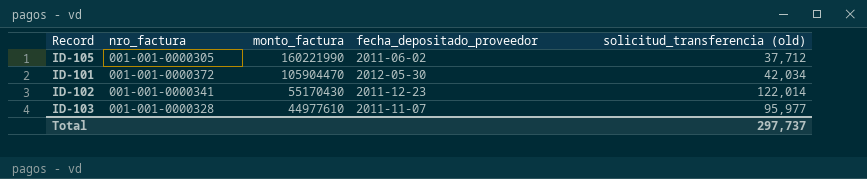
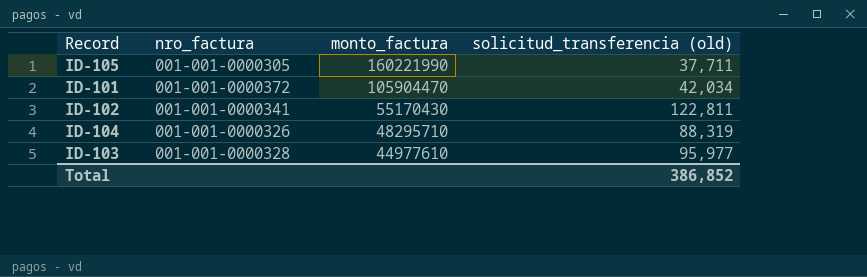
column fecha_depositado_proveedor | position: 4 -> none
ID-105 | solicitud_transferencia (old): 37,712 -> 37,711
ID-102 | solicitud_transferencia (old): 122,014 -> 122,811
row ID-104: none -> 001-001-0000326 | 48295710 | 88,319
Total | solicitud_transferencia (old): 297,737 -> 386,852

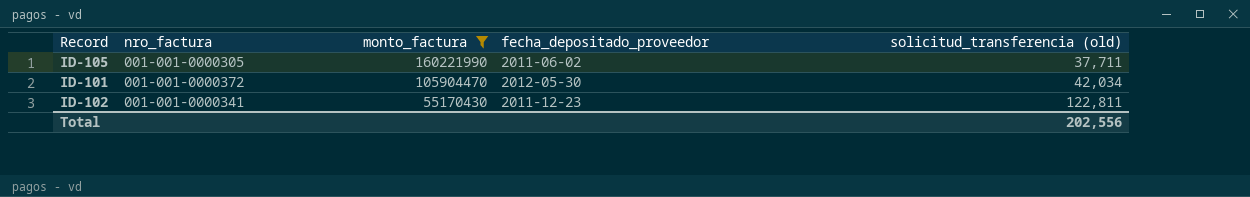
filter: none -> monto_factura >= 55170430
column fecha_depositado_proveedor | position: none -> 4
Total | solicitud_transferencia (old): 386,852 -> 202,556

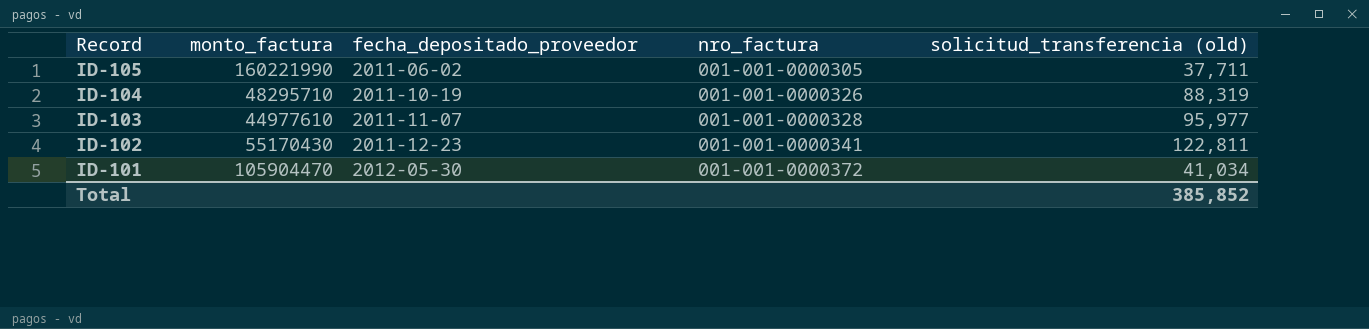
filter: monto_factura >= 55170430 -> none
row order: monto_factura descending -> Record descending
column nro_factura | position: 2 -> 4
ID-101 | solicitud_transferencia (old): 42,034 -> 41,034
Total | solicitud_transferencia (old): 202,556 -> 385,852

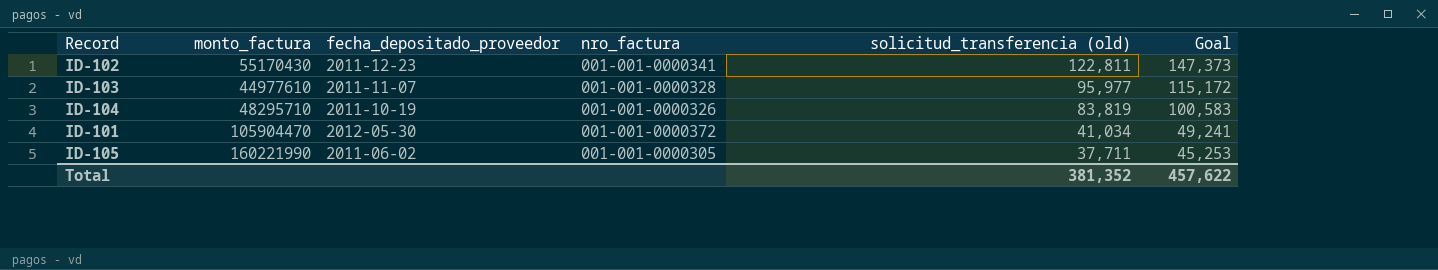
row order: Record descending -> solicitud_transferencia (old) descending
column Goal | formula: none -> [solicitud_transferencia (old)] * 1.2
ID-104 | solicitud_transferencia (old): 88,319 -> 83,819
Total | solicitud_transferencia (old): 385,852 -> 381,352

